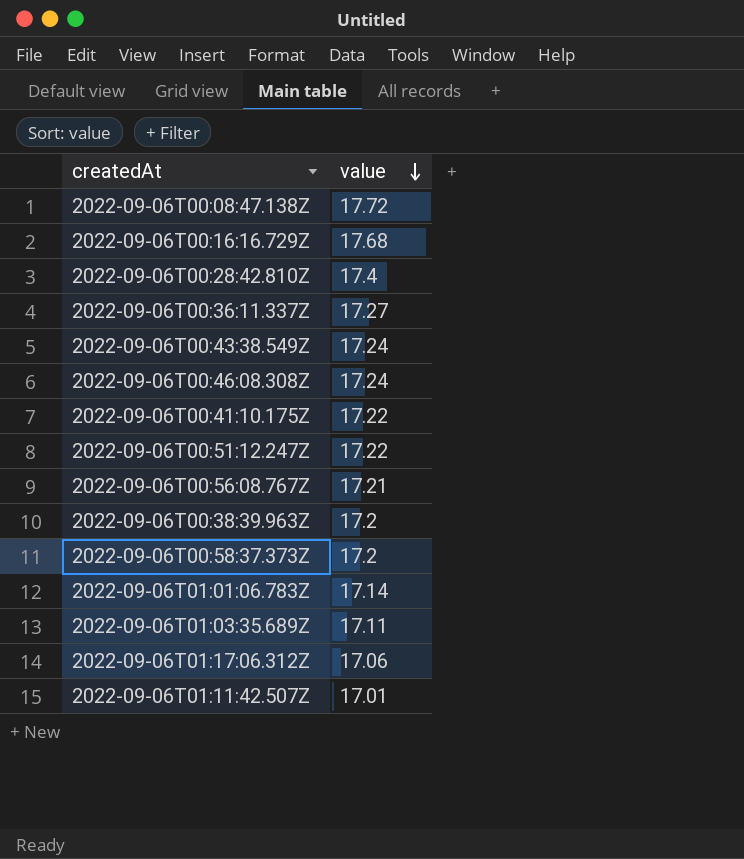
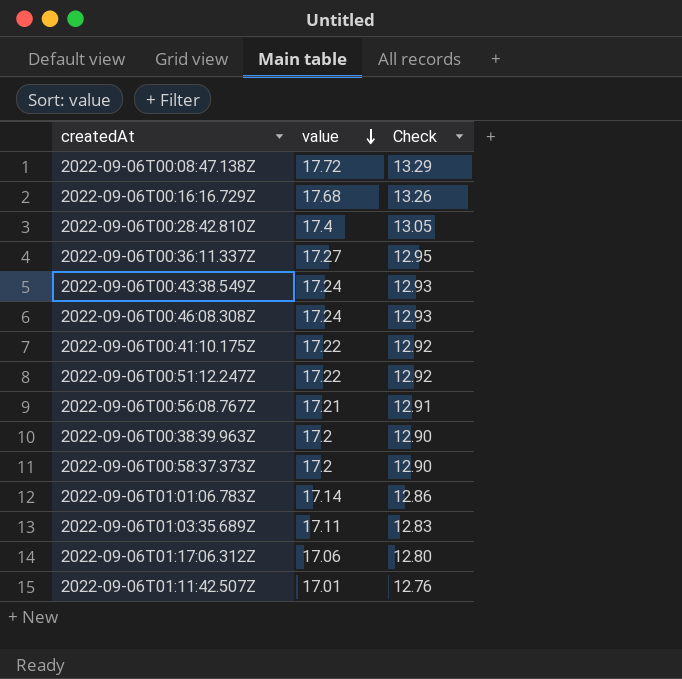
column Check | formula: none -> [value] * 0.75

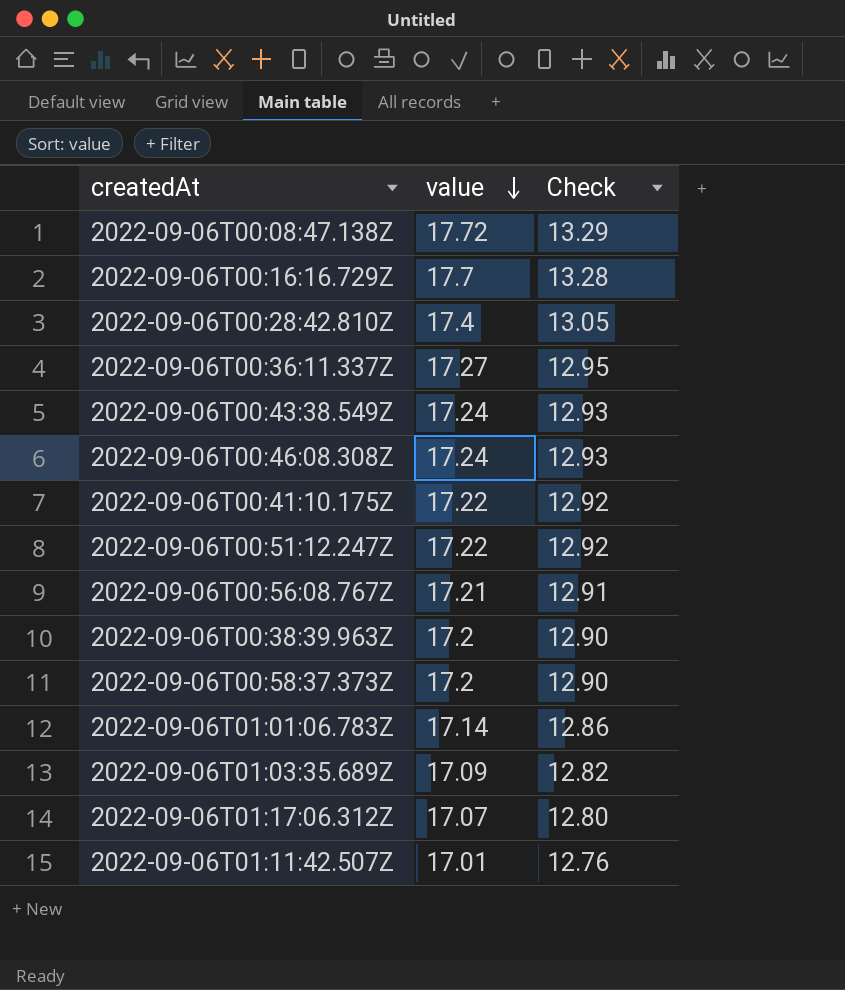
2022-09-06T00:16:16.729Z | value: 17.68 -> 17.7
2022-09-06T00:16:16.729Z | Check: 13.26 -> 13.28
2022-09-06T01:03:35.689Z | value: 17.11 -> 17.09
2022-09-06T01:03:35.689Z | Check: 12.83 -> 12.82
2022-09-06T01:17:06.312Z | value: 17.06 -> 17.07

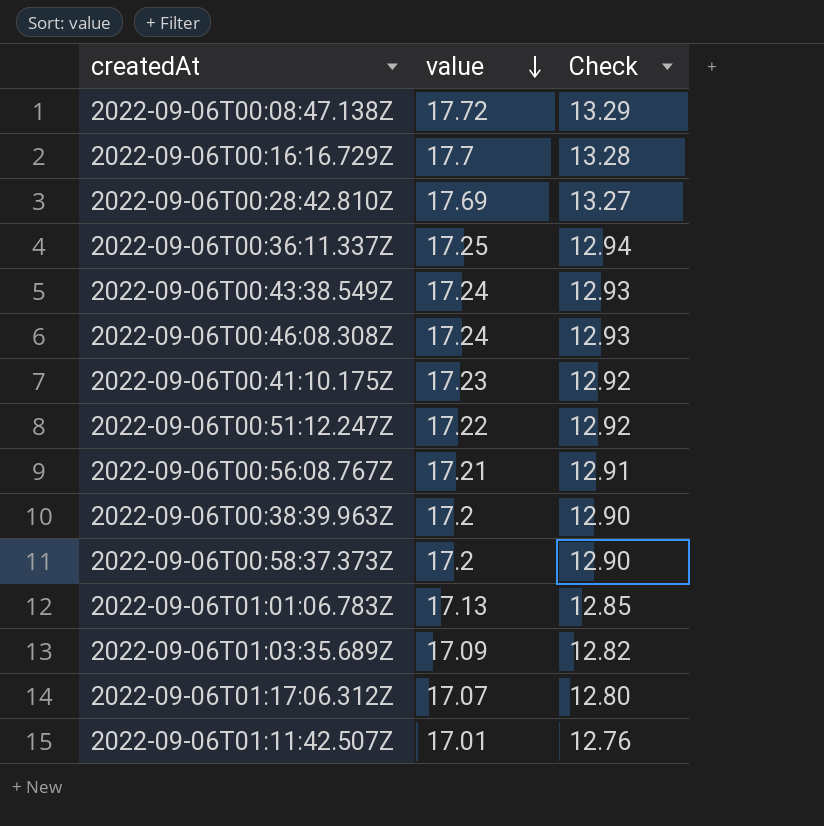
2022-09-06T00:28:42.810Z | value: 17.4 -> 17.69
2022-09-06T00:28:42.810Z | Check: 13.05 -> 13.27
2022-09-06T00:36:11.337Z | value: 17.27 -> 17.25
2022-09-06T00:36:11.337Z | Check: 12.95 -> 12.94
2022-09-06T00:41:10.175Z | value: 17.22 -> 17.23
2022-09-06T01:01:06.783Z | value: 17.14 -> 17.13
2022-09-06T01:01:06.783Z | Check: 12.86 -> 12.85

